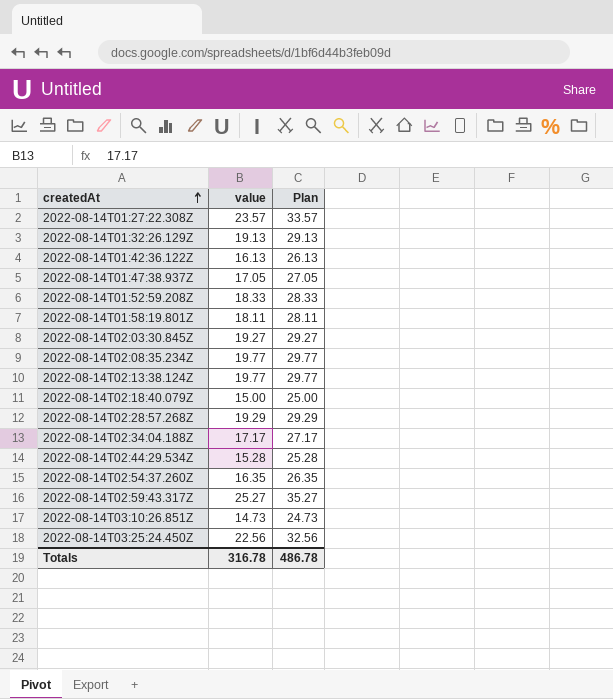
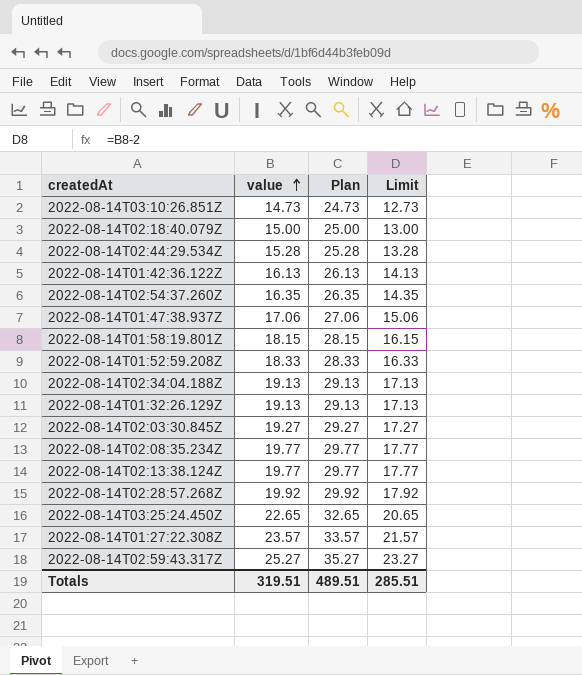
row order: createdAt ascending -> value ascending
column Limit | formula: none -> [value] - 2
2022-08-14T01:47:38.937Z | value: 17.05 -> 17.06
2022-08-14T01:47:38.937Z | Plan: 27.05 -> 27.06
2022-08-14T01:58:19.801Z | value: 18.11 -> 18.15
2022-08-14T01:58:19.801Z | Plan: 28.11 -> 28.15
2022-08-14T02:34:04.188Z | value: 17.17 -> 19.13
2022-08-14T02:34:04.188Z | Plan: 27.17 -> 29.13
2022-08-14T02:28:57.268Z | value: 19.29 -> 19.92
2022-08-14T02:28:57.268Z | Plan: 29.29 -> 29.92
2022-08-14T03:25:24.450Z | value: 22.56 -> 22.65
2022-08-14T03:25:24.450Z | Plan: 32.56 -> 32.65
Totals | value: 316.78 -> 319.51
Totals | Plan: 486.78 -> 489.51

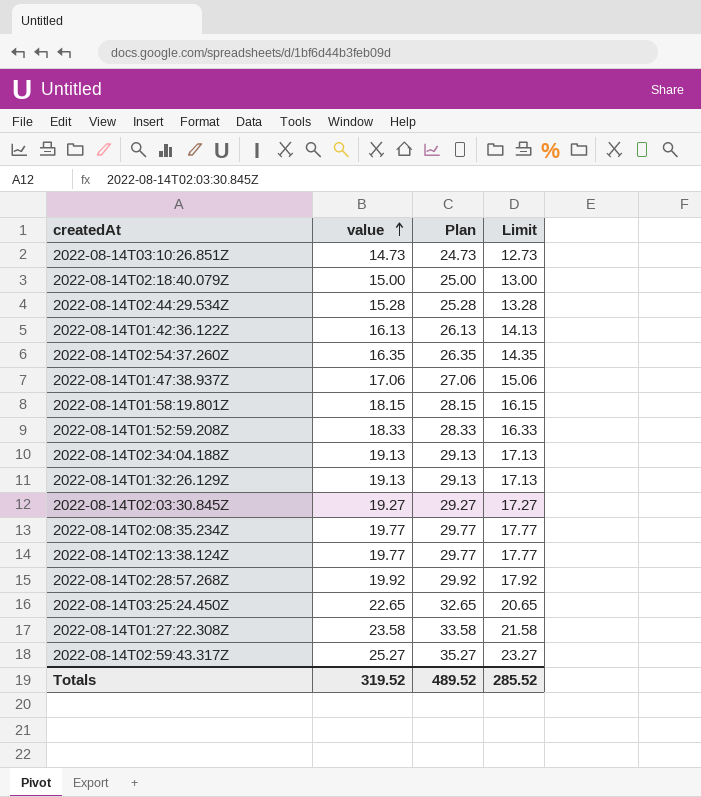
2022-08-14T01:27:22.308Z | value: 23.57 -> 23.58
2022-08-14T01:27:22.308Z | Plan: 33.57 -> 33.58
2022-08-14T01:27:22.308Z | Limit: 21.57 -> 21.58
Totals | value: 319.51 -> 319.52
Totals | Plan: 489.51 -> 489.52
Totals | Limit: 285.51 -> 285.52

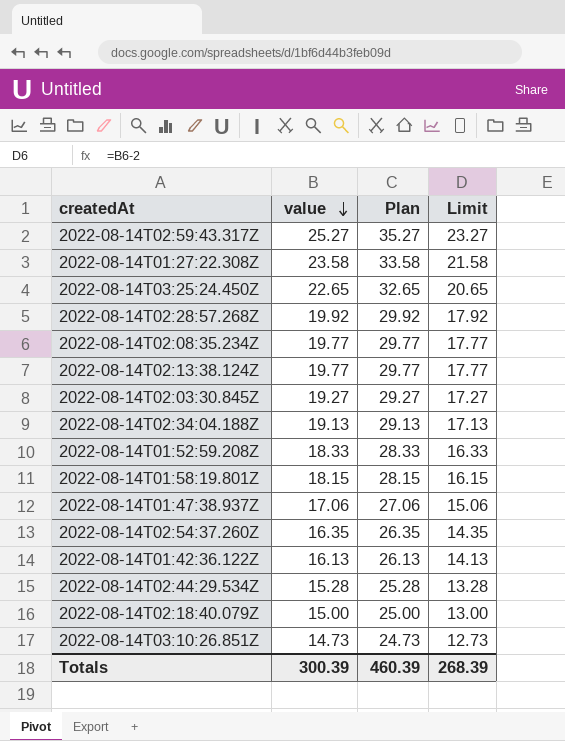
row order: value ascending -> value descending
row 2022-08-14T01:32:26.129Z: 19.13 | 29.13 | 17.13 -> none
Totals | value: 319.52 -> 300.39
Totals | Plan: 489.52 -> 460.39
Totals | Limit: 285.52 -> 268.39

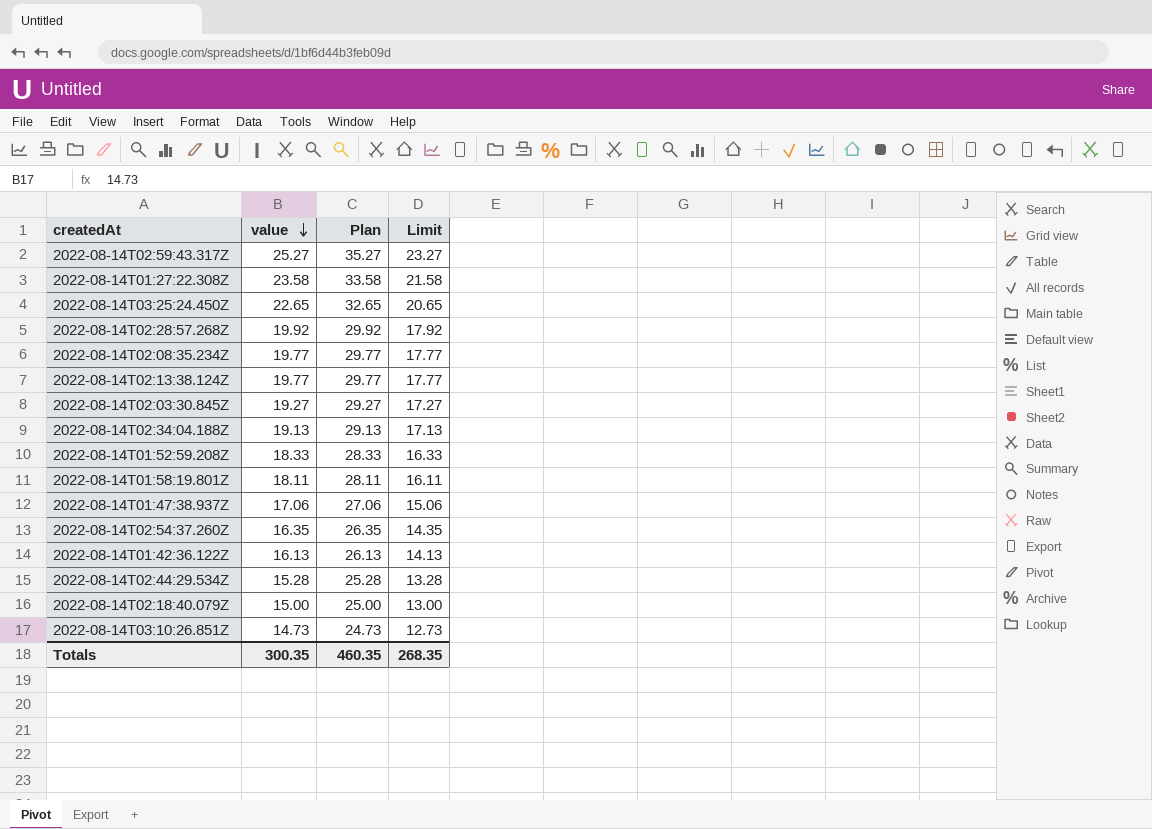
2022-08-14T01:58:19.801Z | value: 18.15 -> 18.11
2022-08-14T01:58:19.801Z | Plan: 28.15 -> 28.11
2022-08-14T01:58:19.801Z | Limit: 16.15 -> 16.11
Totals | value: 300.39 -> 300.35
Totals | Plan: 460.39 -> 460.35
Totals | Limit: 268.39 -> 268.35

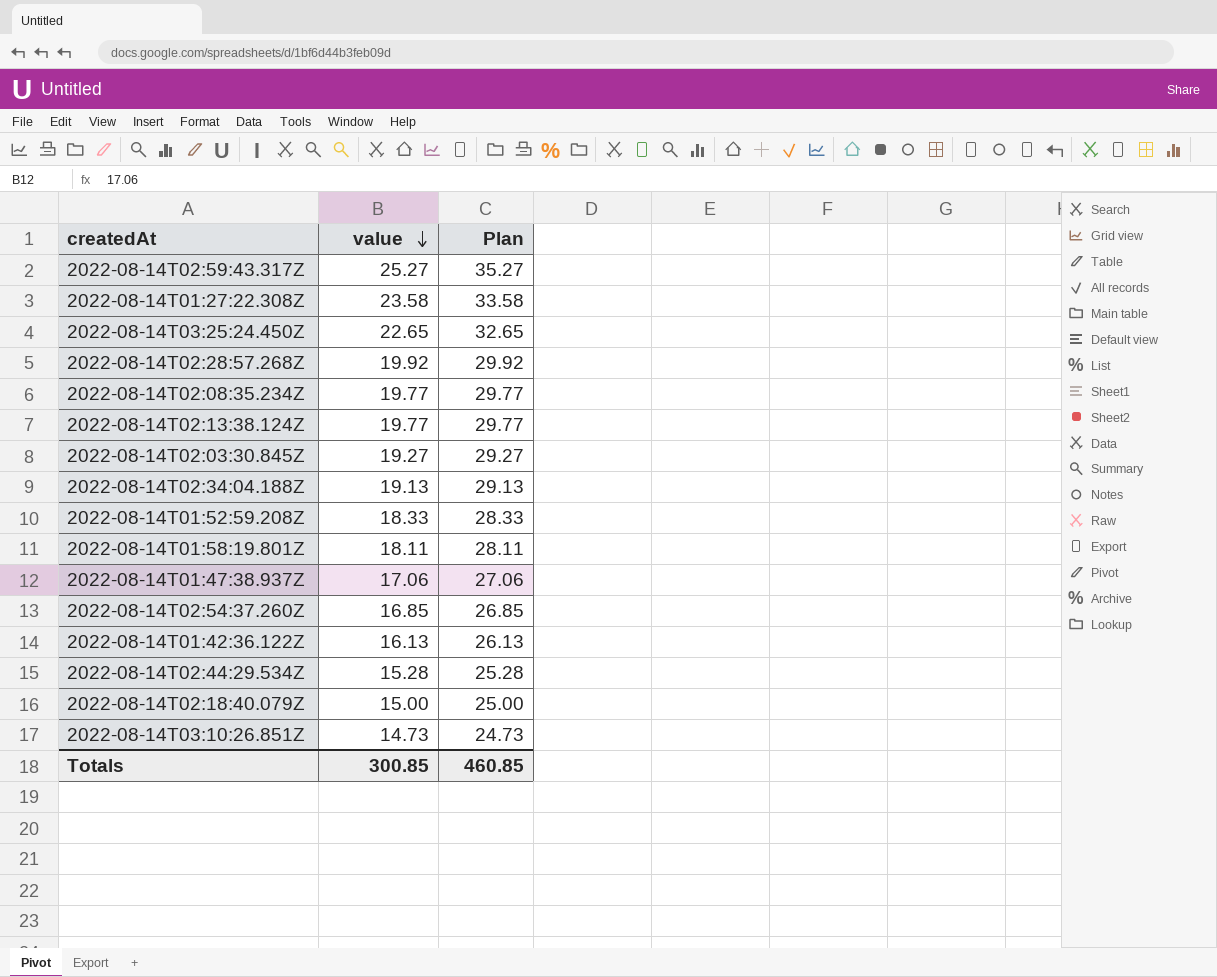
column Limit | formula: [value] - 2 -> none
2022-08-14T02:54:37.260Z | value: 16.35 -> 16.85
2022-08-14T02:54:37.260Z | Plan: 26.35 -> 26.85
Totals | value: 300.35 -> 300.85
Totals | Plan: 460.35 -> 460.85

